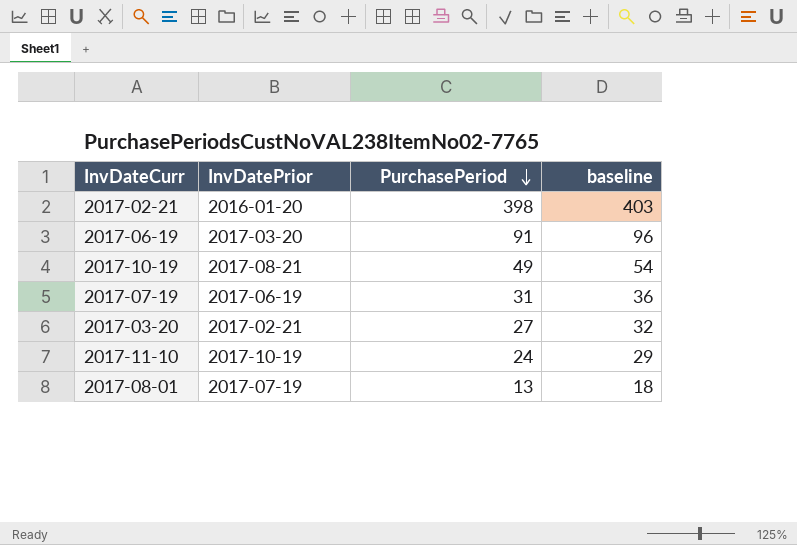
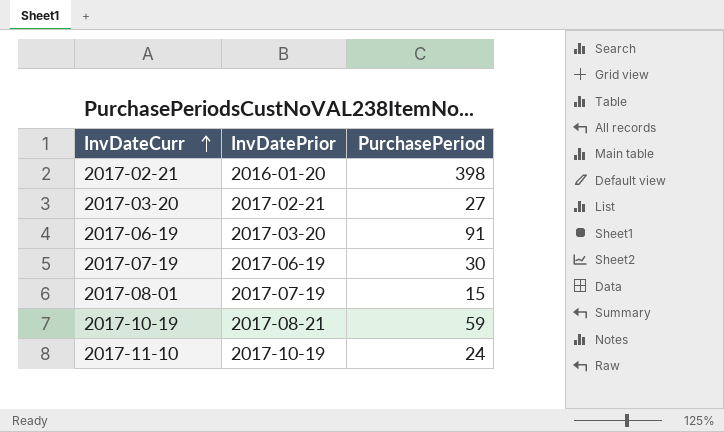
row order: PurchasePeriod descending -> InvDateCurr ascending
column baseline | formula: [PurchasePeriod] + 5 -> none
2017-07-19 | PurchasePeriod: 31 -> 30
2017-08-01 | PurchasePeriod: 13 -> 15
2017-10-19 | PurchasePeriod: 49 -> 59

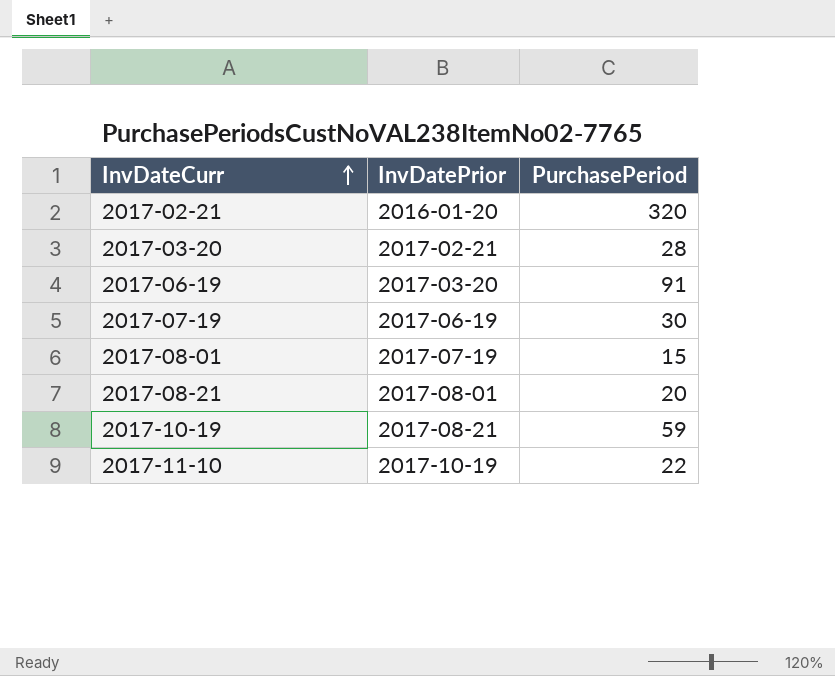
2017-02-21 | PurchasePeriod: 398 -> 320
2017-03-20 | PurchasePeriod: 27 -> 28
row 2017-08-21: none -> 2017-08-01 | 20
2017-11-10 | PurchasePeriod: 24 -> 22

